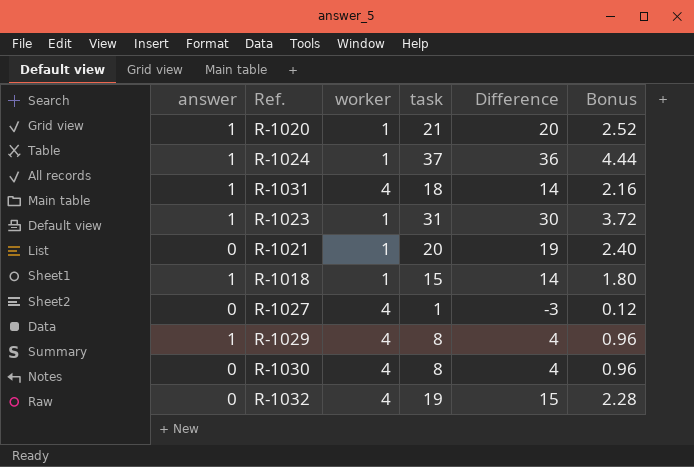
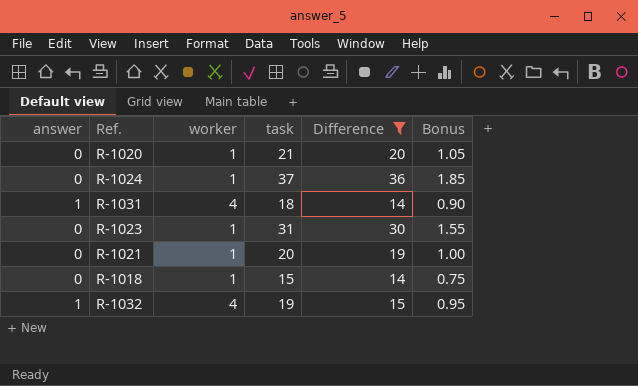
filter: none -> Difference >= 14
column Bonus | formula: [task] * 0.12 -> [task] * 0.05
R-1020 | answer: 1 -> 0
R-1024 | answer: 1 -> 0
R-1023 | answer: 1 -> 0
R-1018 | answer: 1 -> 0
R-1032 | answer: 0 -> 1

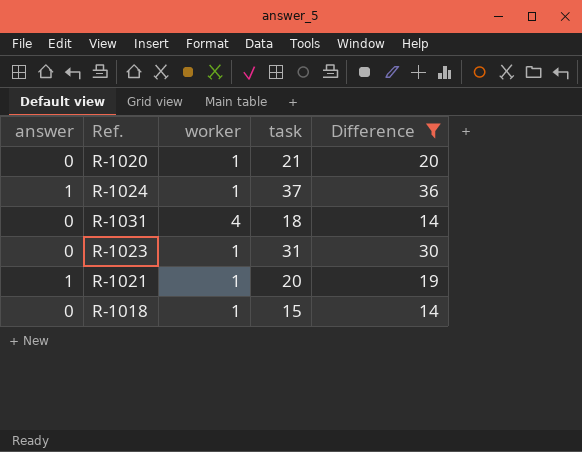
column Bonus | formula: [task] * 0.05 -> none
row R-1032: 1 | 4 | 19 | 15 | 0.95 -> none
R-1024 | answer: 0 -> 1
R-1031 | answer: 1 -> 0
R-1021 | answer: 0 -> 1

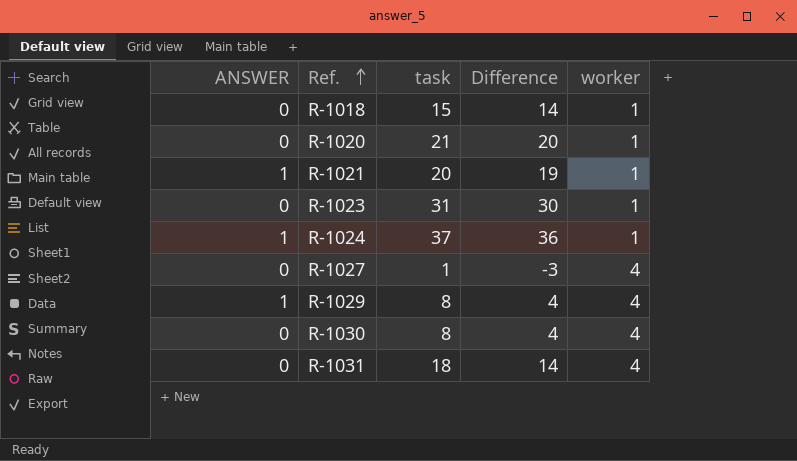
filter: Difference >= 14 -> none
row order: none -> Ref. ascending
column name: answer -> ANSWER
column worker | position: 3 -> 5

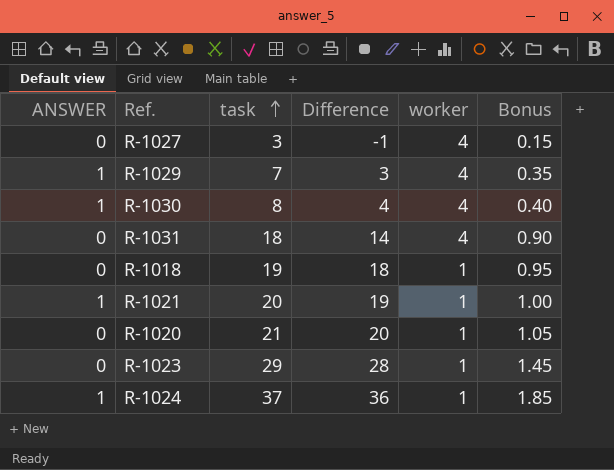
row order: Ref. ascending -> task ascending
column Bonus | formula: none -> [task] * 0.05
R-1027 | task: 1 -> 3
R-1027 | Difference: -3 -> -1
R-1029 | task: 8 -> 7
R-1029 | Difference: 4 -> 3
R-1030 | ANSWER: 0 -> 1
R-1018 | task: 15 -> 19
R-1018 | Difference: 14 -> 18
R-1023 | task: 31 -> 29
R-1023 | Difference: 30 -> 28

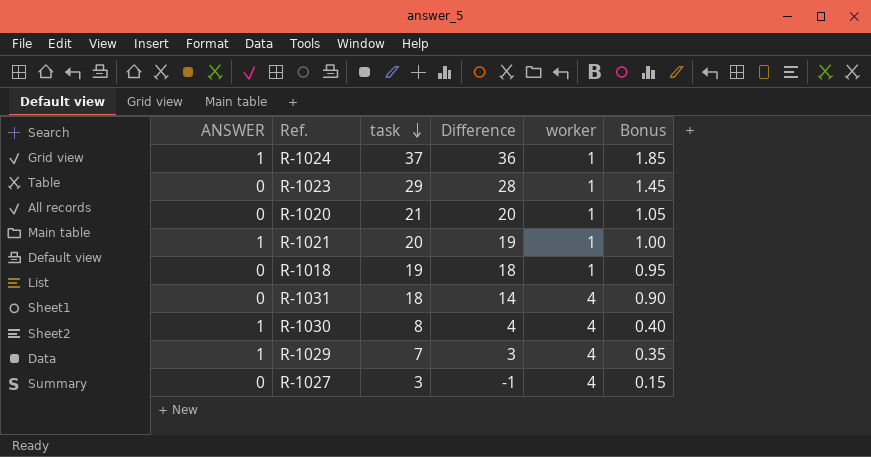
row order: task ascending -> task descending

